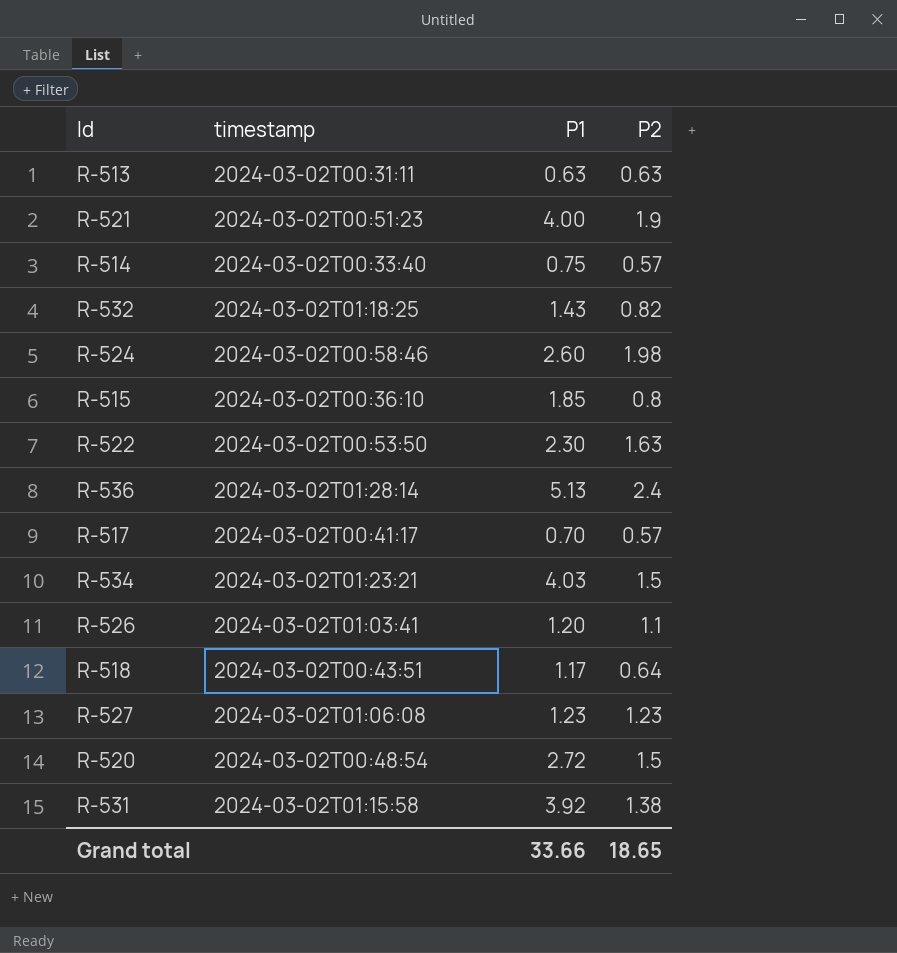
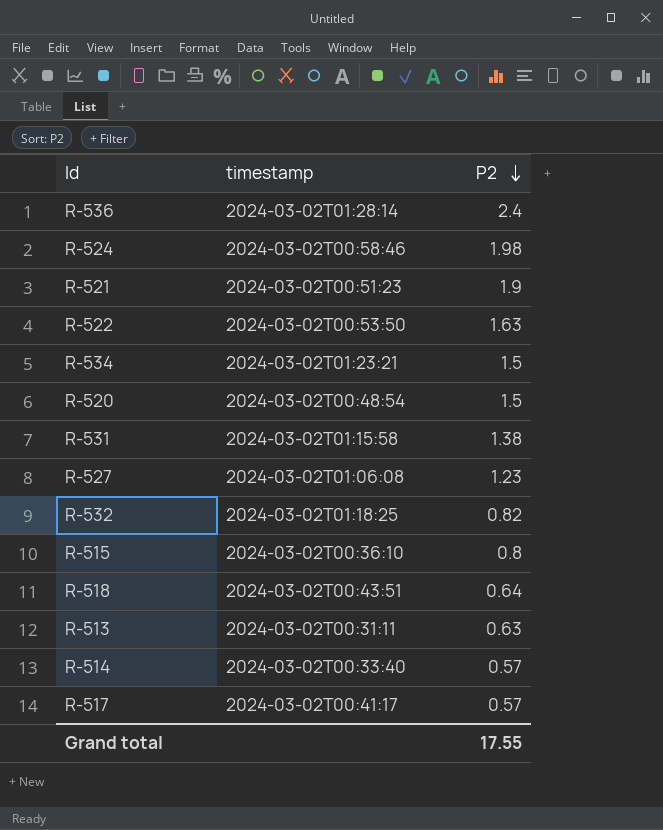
row order: none -> P2 descending
column P1 | position: 3 -> none
row R-526: 2024-03-02T01:03:41 | 1.20 | 1.1 -> none
Grand total | P2: 18.65 -> 17.55

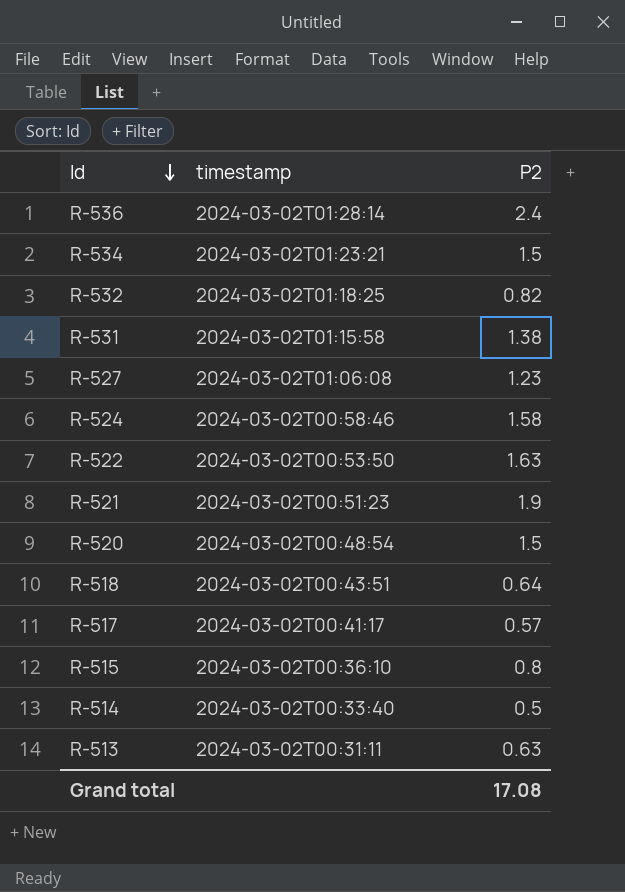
row order: P2 descending -> Id descending
R-524 | P2: 1.98 -> 1.58
R-514 | P2: 0.57 -> 0.5
Grand total | P2: 17.55 -> 17.08

